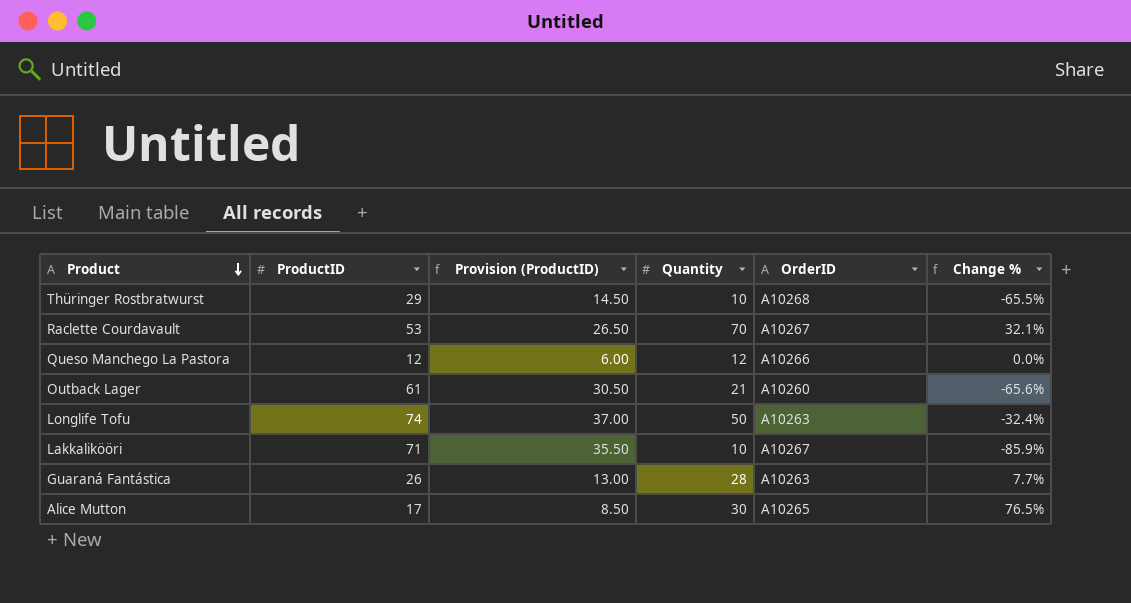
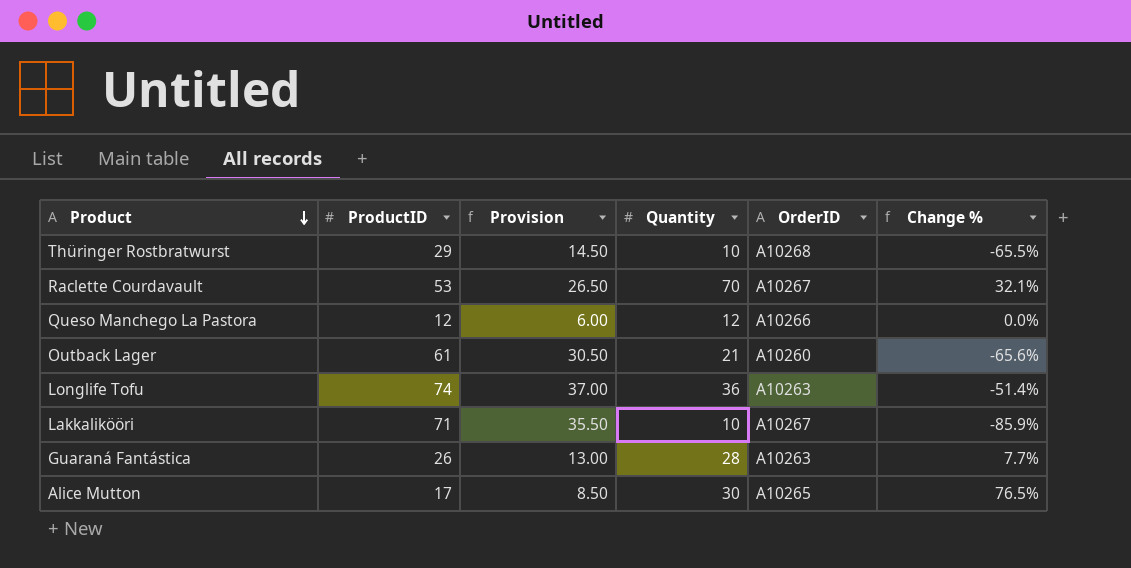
column name: Provision (ProductID) -> Provision
Longlife Tofu | Quantity: 50 -> 36
Longlife Tofu | Change %: -32.4% -> -51.4%

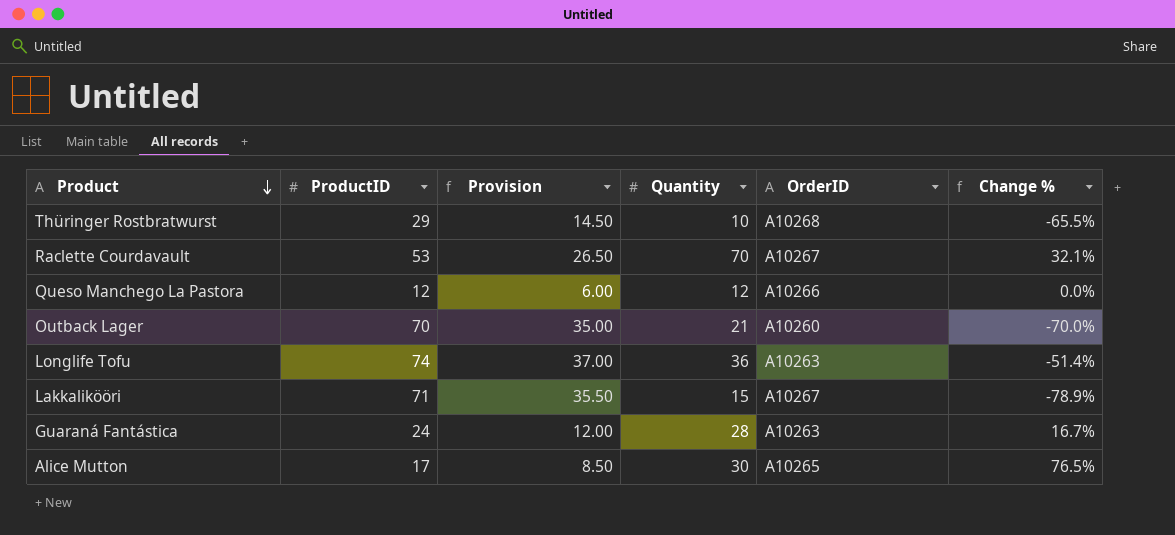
Outback Lager | ProductID: 61 -> 70
Outback Lager | Provision: 30.50 -> 35.00
Outback Lager | Change %: -65.6% -> -70.0%
Lakkalikööri | Quantity: 10 -> 15
Lakkalikööri | Change %: -85.9% -> -78.9%
Guaraná Fantástica | ProductID: 26 -> 24
Guaraná Fantástica | Provision: 13.00 -> 12.00
Guaraná Fantástica | Change %: 7.7% -> 16.7%

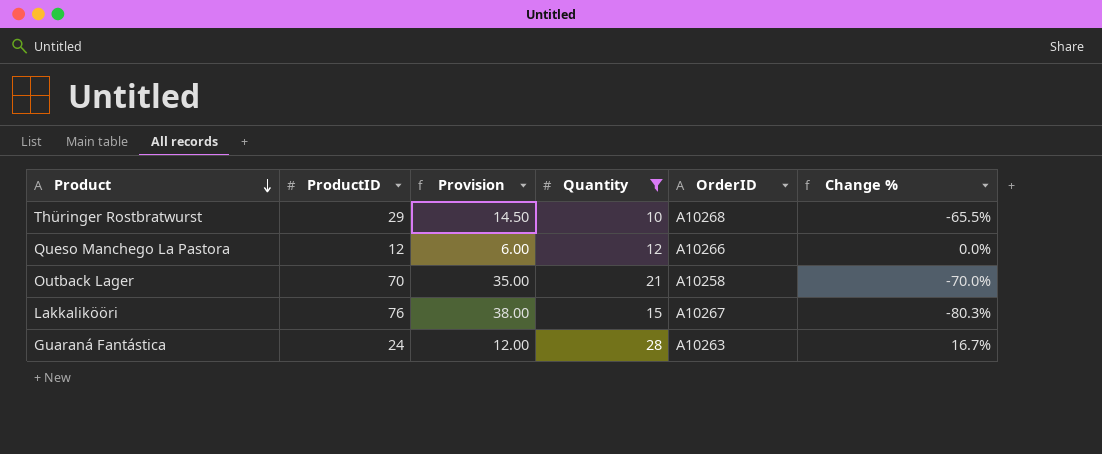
filter: none -> Quantity <= 28
Outback Lager | OrderID: A10260 -> A10258
Lakkalikööri | ProductID: 71 -> 76
Lakkalikööri | Provision: 35.50 -> 38.00
Lakkalikööri | Change %: -78.9% -> -80.3%

